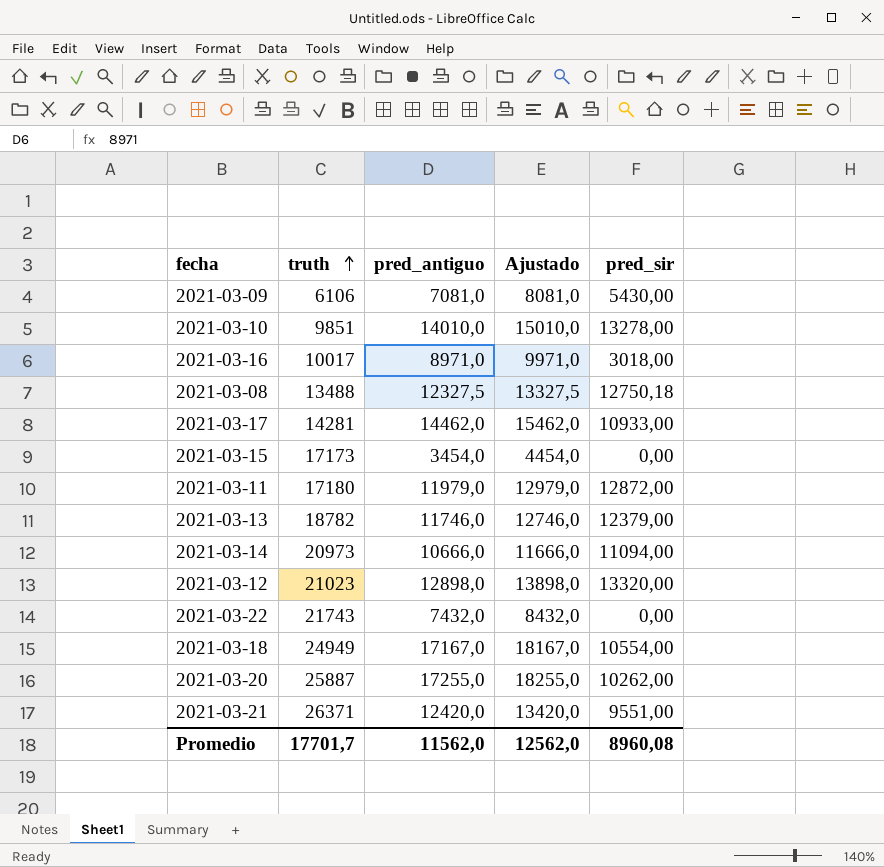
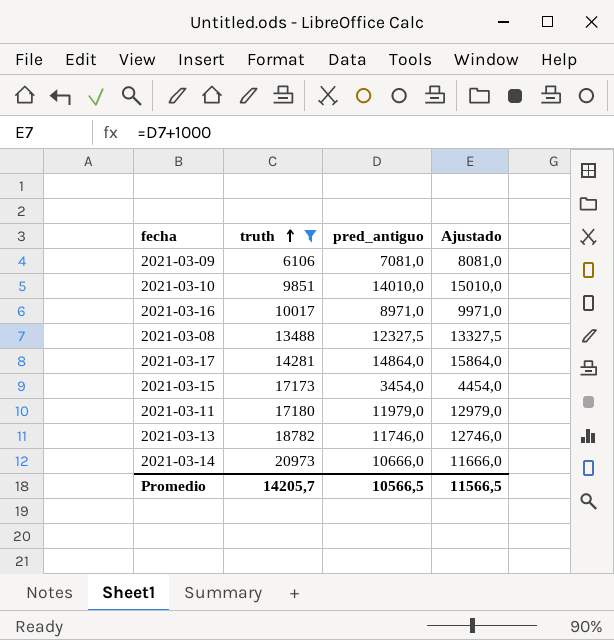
filter: none -> truth <= 20973
column pred_sir | position: 5 -> none
2021-03-17 | pred_antiguo: 14462,0 -> 14864,0
2021-03-17 | Ajustado: 15462,0 -> 15864,0
Promedio | truth: 17701,7 -> 14205,7
Promedio | pred_antiguo: 11562,0 -> 10566,5
Promedio | Ajustado: 12562,0 -> 11566,5

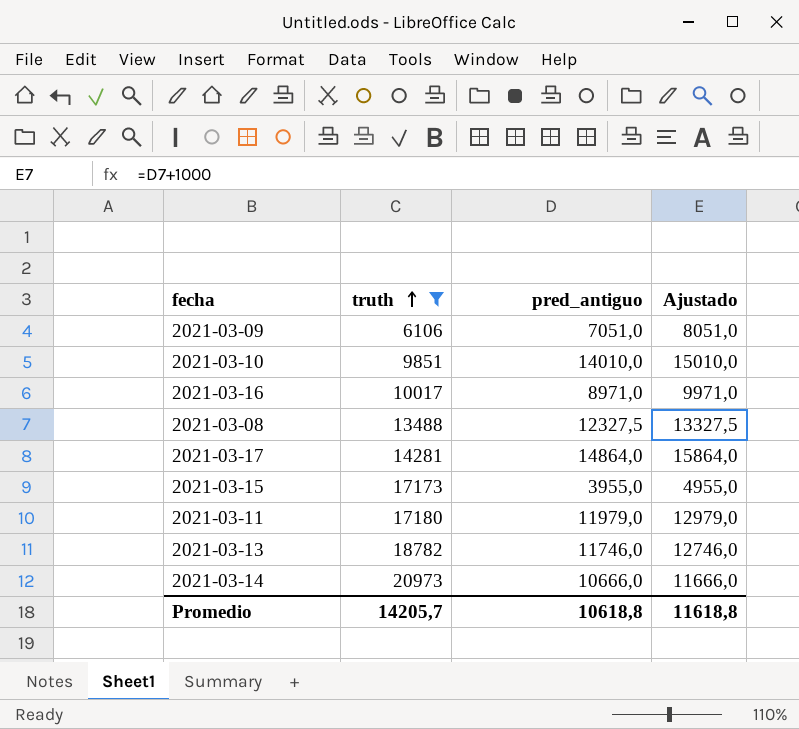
2021-03-09 | pred_antiguo: 7081,0 -> 7051,0
2021-03-09 | Ajustado: 8081,0 -> 8051,0
2021-03-15 | pred_antiguo: 3454,0 -> 3955,0
2021-03-15 | Ajustado: 4454,0 -> 4955,0
Promedio | pred_antiguo: 10566,5 -> 10618,8
Promedio | Ajustado: 11566,5 -> 11618,8

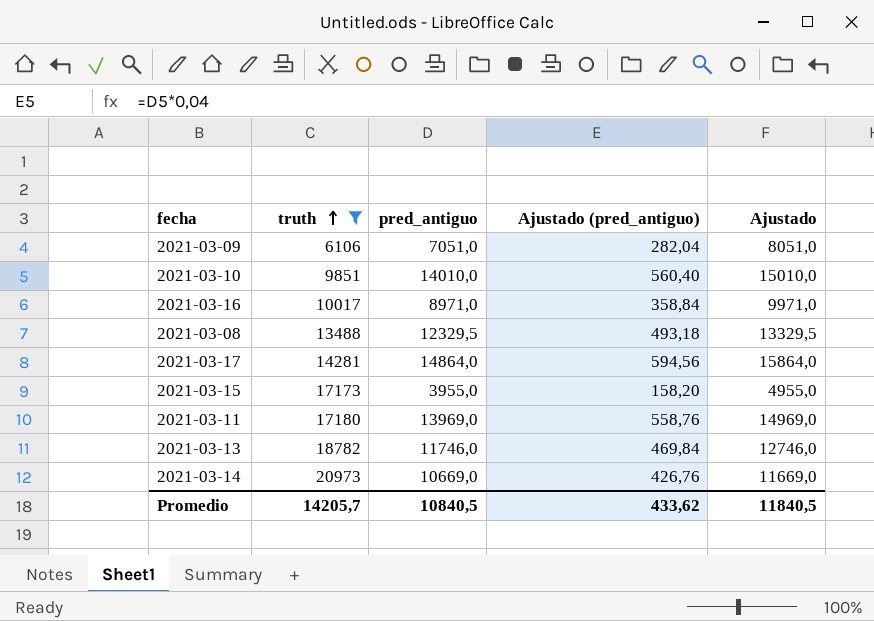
column Ajustado (pred_antiguo) | formula: none -> [pred_antiguo] * 0,04
2021-03-08 | pred_antiguo: 12327,5 -> 12329,5
2021-03-08 | Ajustado: 13327,5 -> 13329,5
2021-03-11 | pred_antiguo: 11979,0 -> 13969,0
2021-03-11 | Ajustado: 12979,0 -> 14969,0
2021-03-14 | pred_antiguo: 10666,0 -> 10669,0
2021-03-14 | Ajustado: 11666,0 -> 11669,0
Promedio | pred_antiguo: 10618,8 -> 10840,5
Promedio | Ajustado: 11618,8 -> 11840,5

